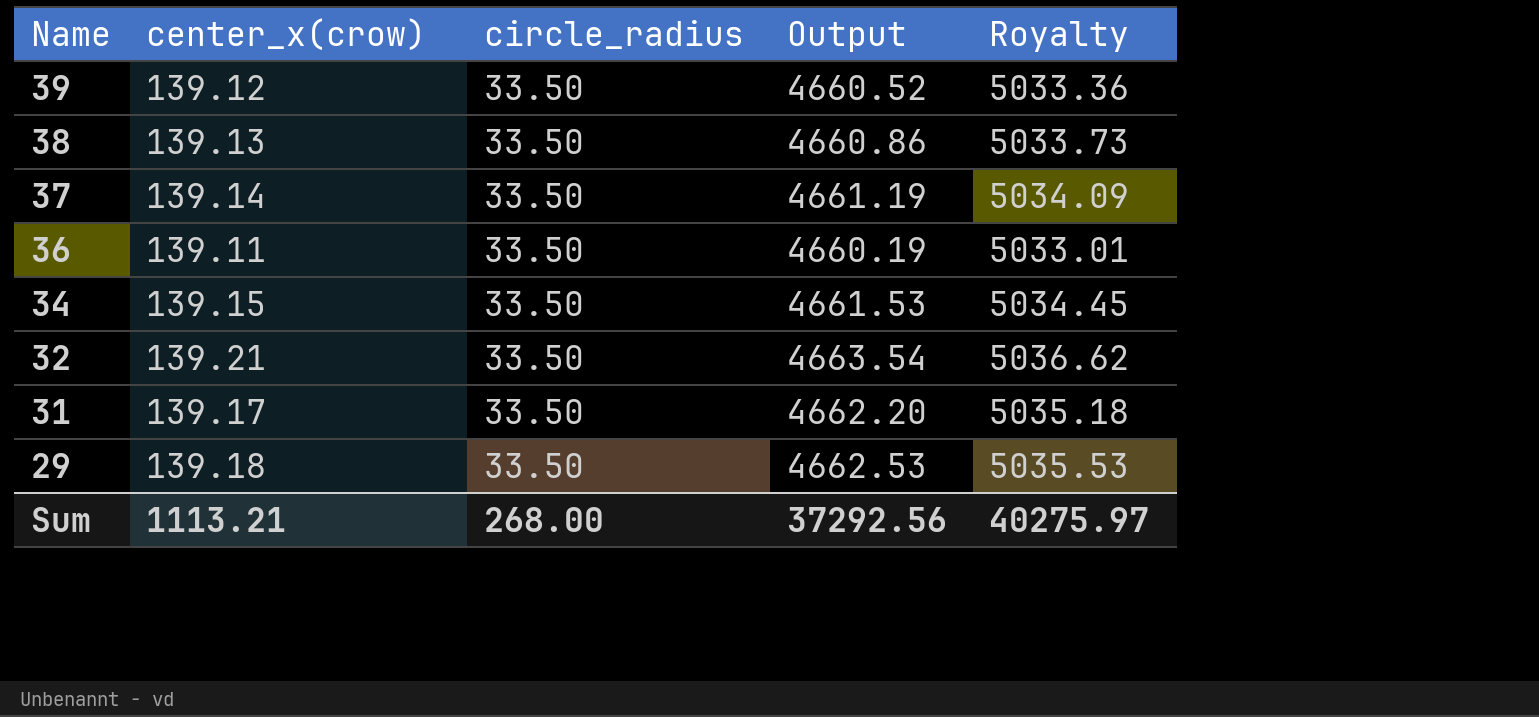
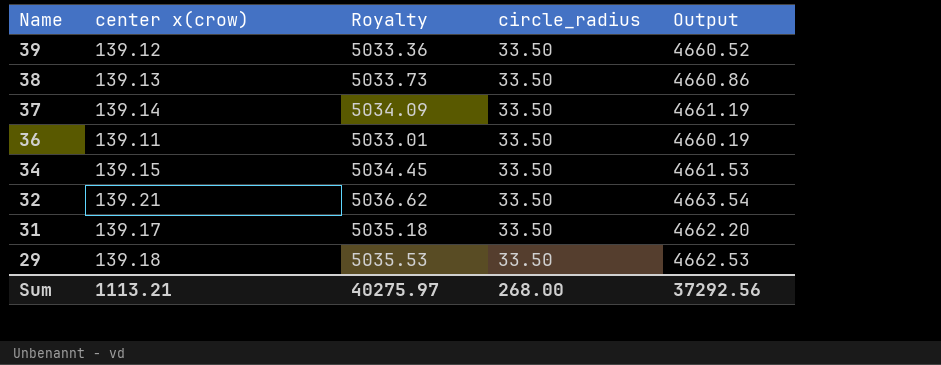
column name: center_x(crow) -> center x(crow)
column Royalty | position: 5 -> 3

